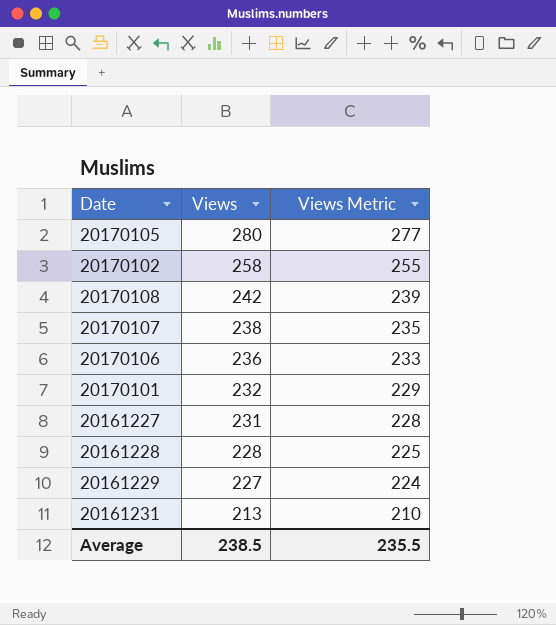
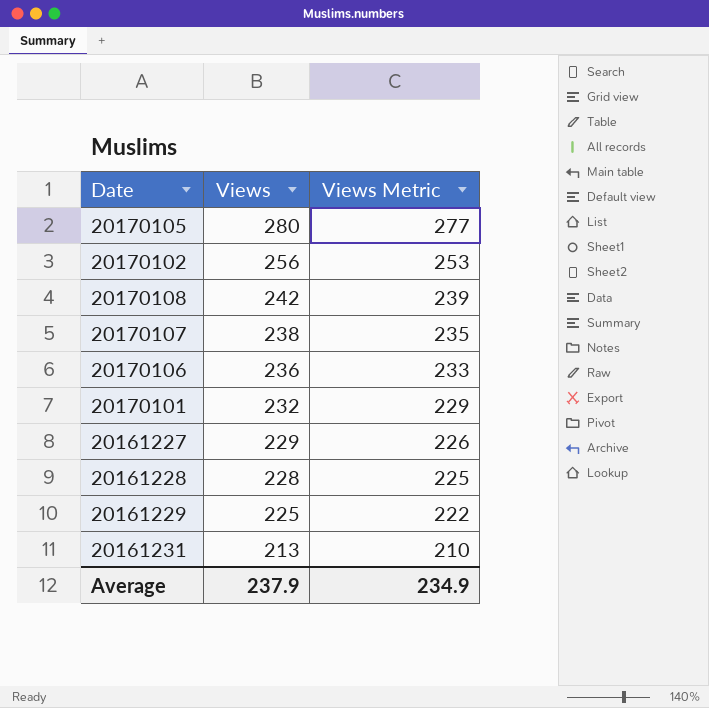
20170102 | Views: 258 -> 256
20170102 | Views Metric: 255 -> 253
20161227 | Views: 231 -> 229
20161227 | Views Metric: 228 -> 226
20161229 | Views: 227 -> 225
20161229 | Views Metric: 224 -> 222
Average | Views: 238.5 -> 237.9
Average | Views Metric: 235.5 -> 234.9

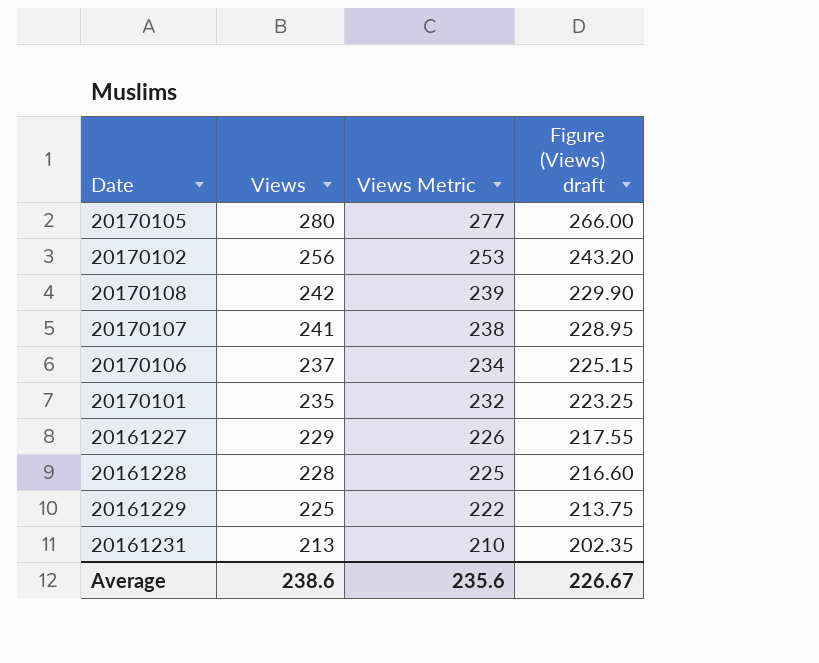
column Figure (Views) draft | formula: none -> [Views] * 0.95
20170107 | Views: 238 -> 241
20170107 | Views Metric: 235 -> 238
20170106 | Views: 236 -> 237
20170106 | Views Metric: 233 -> 234
20170101 | Views: 232 -> 235
20170101 | Views Metric: 229 -> 232
Average | Views: 237.9 -> 238.6
Average | Views Metric: 234.9 -> 235.6

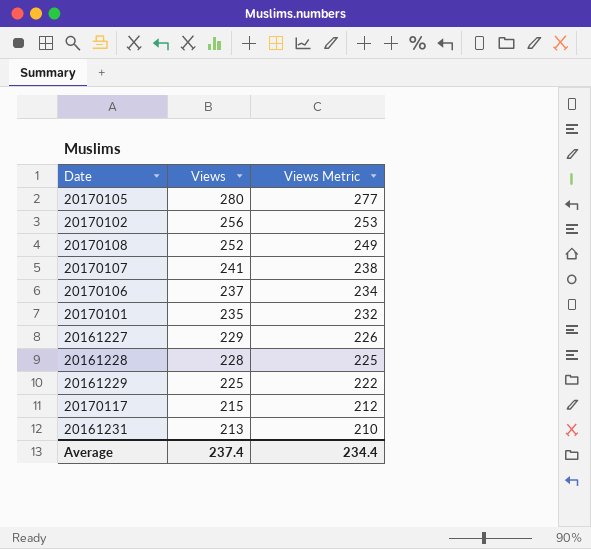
column Figure (Views) draft | formula: [Views] * 0.95 -> none
20170108 | Views: 242 -> 252
20170108 | Views Metric: 239 -> 249
row 20170117: none -> 215 | 212
Average | Views: 238.6 -> 237.4
Average | Views Metric: 235.6 -> 234.4

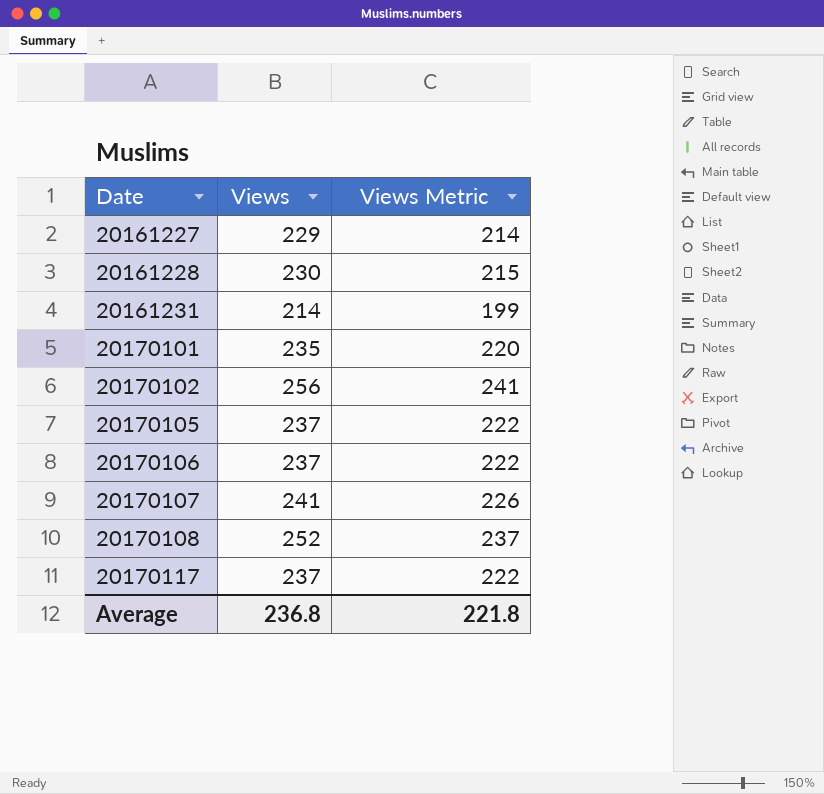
row order: Views descending -> Date ascending
column Views Metric | formula: [Views] - 3 -> [Views] - 15
row 20161229: 225 | 222 -> none
20161228 | Views: 228 -> 230
20161231 | Views: 213 -> 214
20170105 | Views: 280 -> 237
20170117 | Views: 215 -> 237
Average | Views: 237.4 -> 236.8
Average | Views Metric: 234.4 -> 221.8

